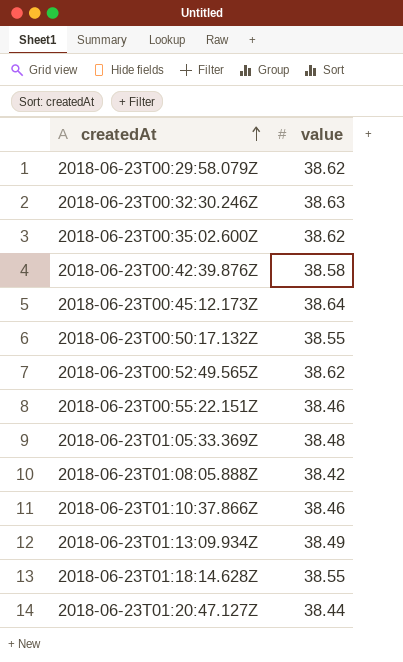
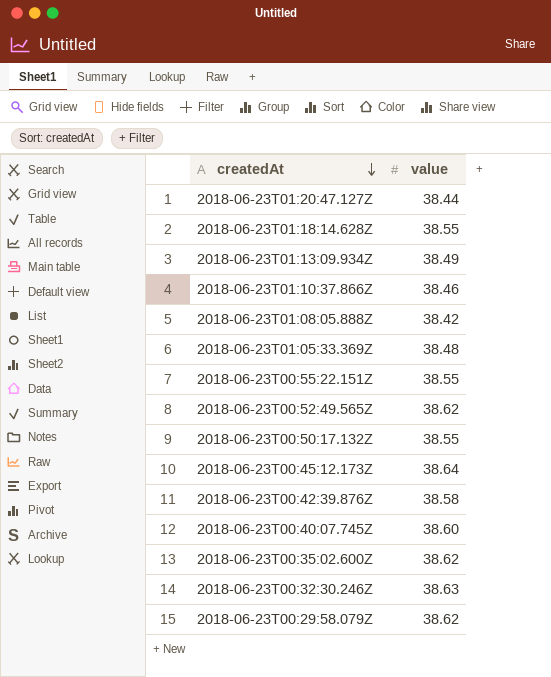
row order: createdAt ascending -> createdAt descending
2018-06-23T00:55:22.151Z | value: 38.46 -> 38.55
row 2018-06-23T00:40:07.745Z: none -> 38.60

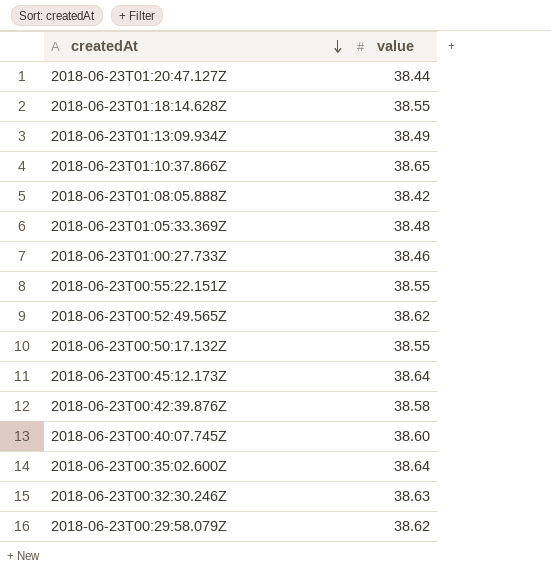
2018-06-23T01:10:37.866Z | value: 38.46 -> 38.65
row 2018-06-23T01:00:27.733Z: none -> 38.46
2018-06-23T00:35:02.600Z | value: 38.62 -> 38.64

